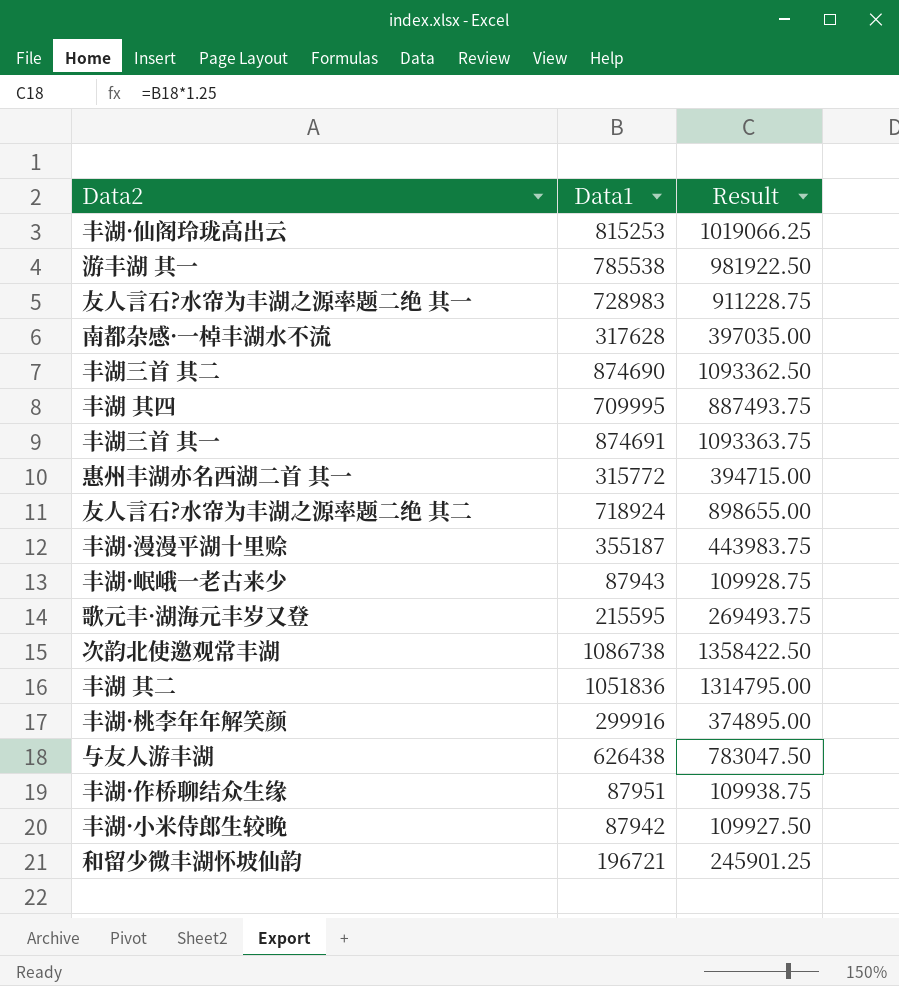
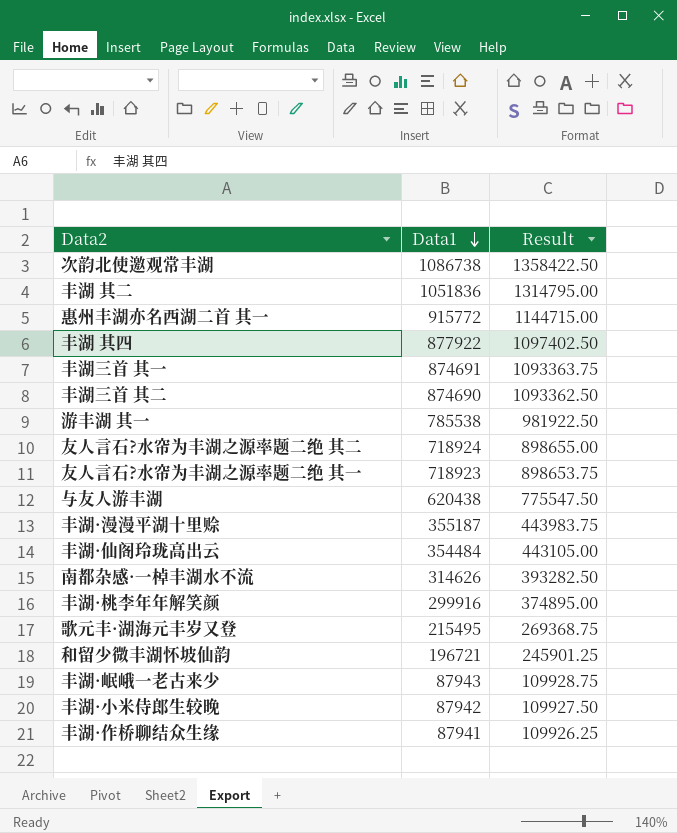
row order: none -> Data1 descending
惠州丰湖亦名西湖二首 其一 | Data1: 315772 -> 915772
惠州丰湖亦名西湖二首 其一 | Result: 394715.00 -> 1144715.00
丰湖 其四 | Data1: 709995 -> 877922
丰湖 其四 | Result: 887493.75 -> 1097402.50
友人言石?水帘为丰湖之源率题二绝 其一 | Data1: 728983 -> 718923
友人言石?水帘为丰湖之源率题二绝 其一 | Result: 911228.75 -> 898653.75
与友人游丰湖 | Data1: 626438 -> 620438
与友人游丰湖 | Result: 783047.50 -> 775547.50
丰湖·仙阁玲珑高出云 | Data1: 815253 -> 354484
丰湖·仙阁玲珑高出云 | Result: 1019066.25 -> 443105.00
南都杂感·一棹丰湖水不流 | Data1: 317628 -> 314626
南都杂感·一棹丰湖水不流 | Result: 397035.00 -> 393282.50
歌元丰·湖海元丰岁又登 | Data1: 215595 -> 215495
歌元丰·湖海元丰岁又登 | Result: 269493.75 -> 269368.75
丰湖·作桥聊结众生缘 | Data1: 87951 -> 87941
丰湖·作桥聊结众生缘 | Result: 109938.75 -> 109926.25

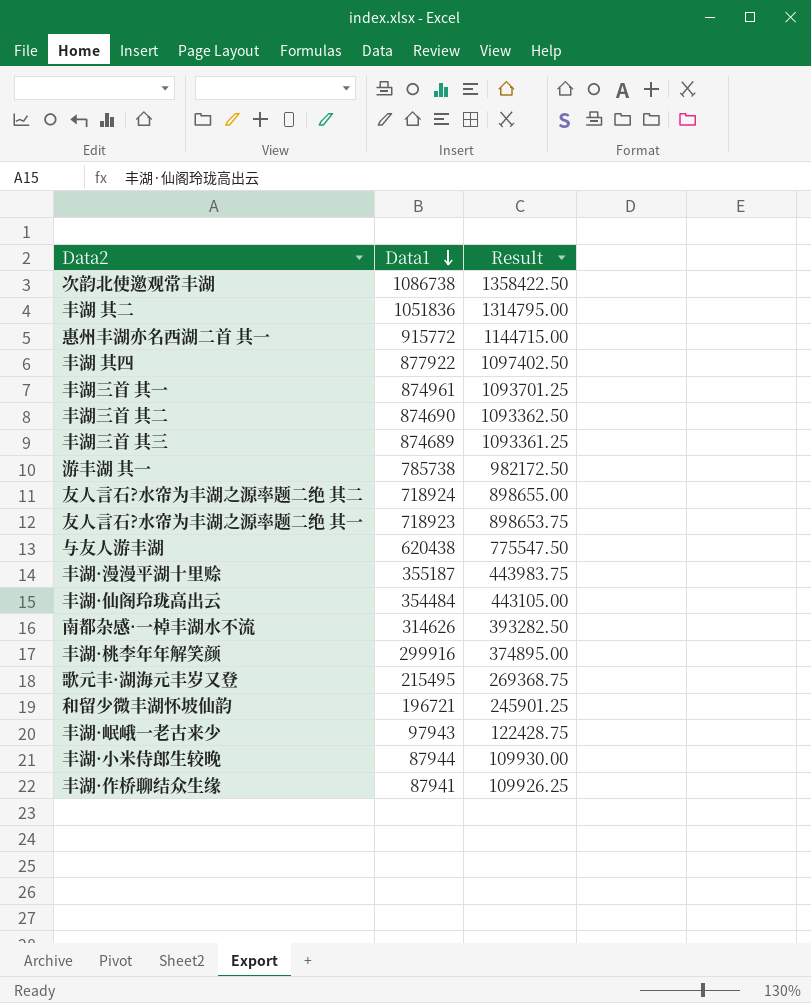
丰湖三首 其一 | Data1: 874691 -> 874961
丰湖三首 其一 | Result: 1093363.75 -> 1093701.25
row 丰湖三首 其三: none -> 874689 | 1093361.25
游丰湖 其一 | Data1: 785538 -> 785738
游丰湖 其一 | Result: 981922.50 -> 982172.50
丰湖·岷峨一老古来少 | Data1: 87943 -> 97943
丰湖·岷峨一老古来少 | Result: 109928.75 -> 122428.75
丰湖·小米侍郎生较晚 | Data1: 87942 -> 87944
丰湖·小米侍郎生较晚 | Result: 109927.50 -> 109930.00

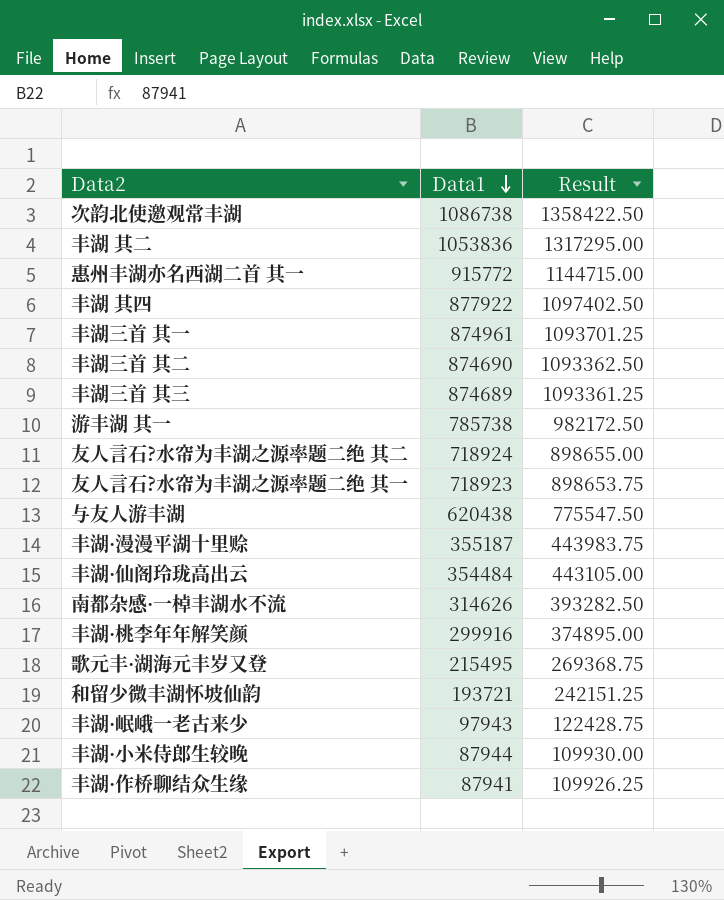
丰湖 其二 | Data1: 1051836 -> 1053836
丰湖 其二 | Result: 1314795.00 -> 1317295.00
和留少微丰湖怀坡仙韵 | Data1: 196721 -> 193721
和留少微丰湖怀坡仙韵 | Result: 245901.25 -> 242151.25

